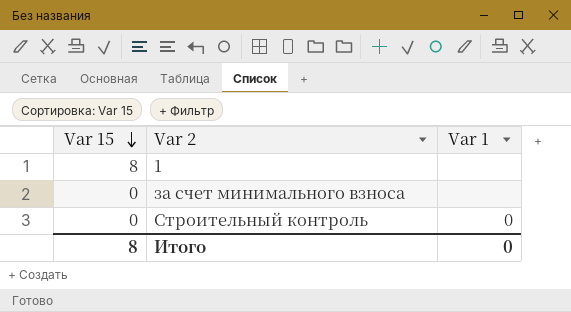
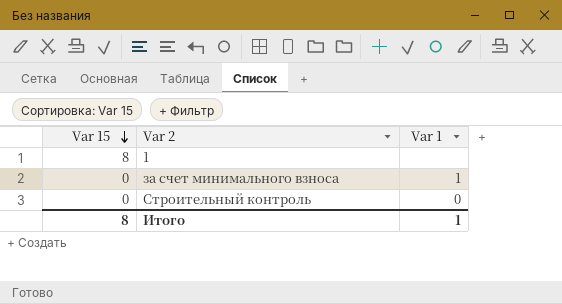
за счет минимального взноса | Var 1: none -> 1
Итого | Var 1: 0 -> 1

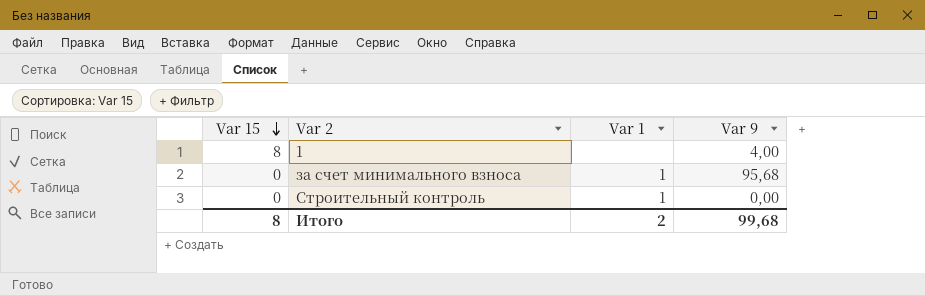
column Var 9 | position: none -> 4
Строительный контроль | Var 1: 0 -> 1
Итого | Var 1: 1 -> 2

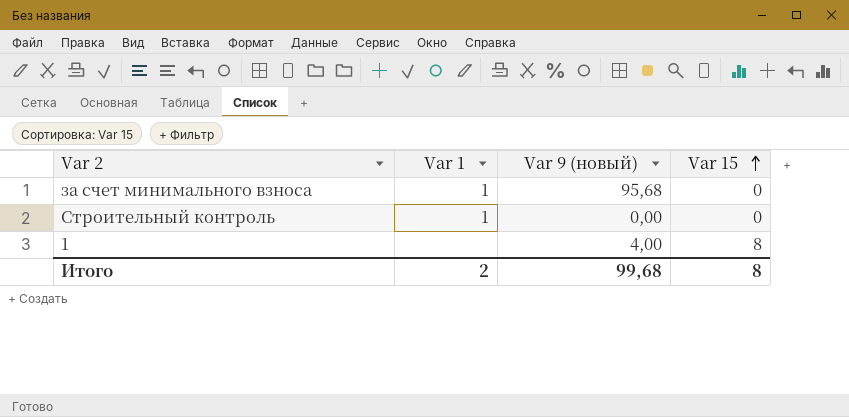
row order: Var 15 descending -> Var 15 ascending
column name: Var 9 -> Var 9 (новый)
column Var 15 | position: 1 -> 4

